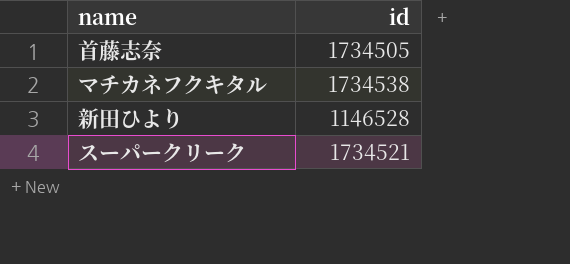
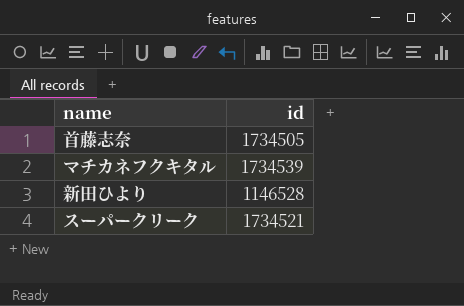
マチカネフクキタル | id: 1734538 -> 1734539

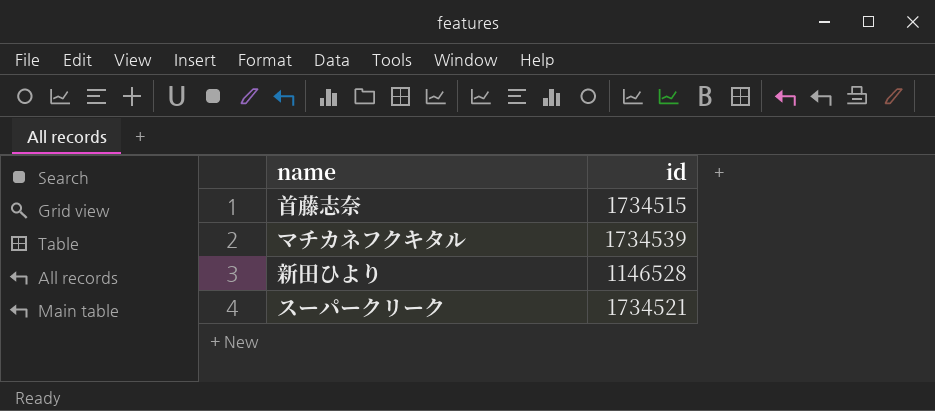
首藤志奈 | id: 1734505 -> 1734515

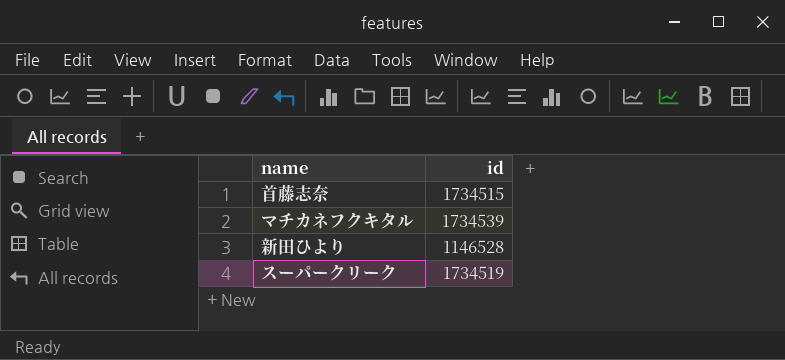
スーパークリーク | id: 1734521 -> 1734519

